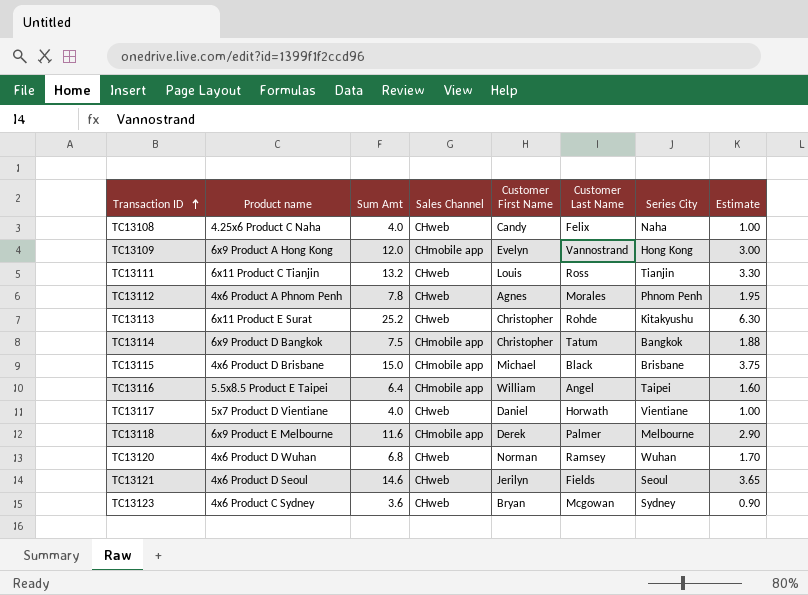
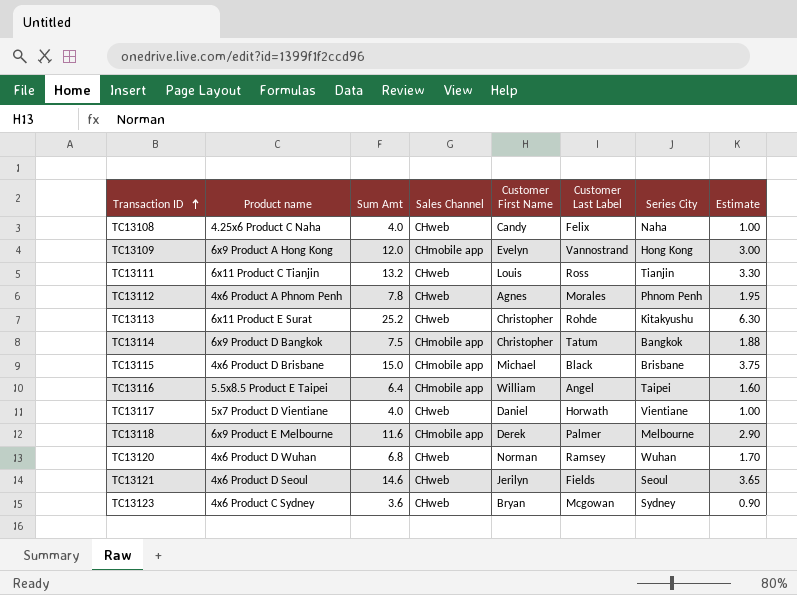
column name: Customer Last Name -> Customer Last Label

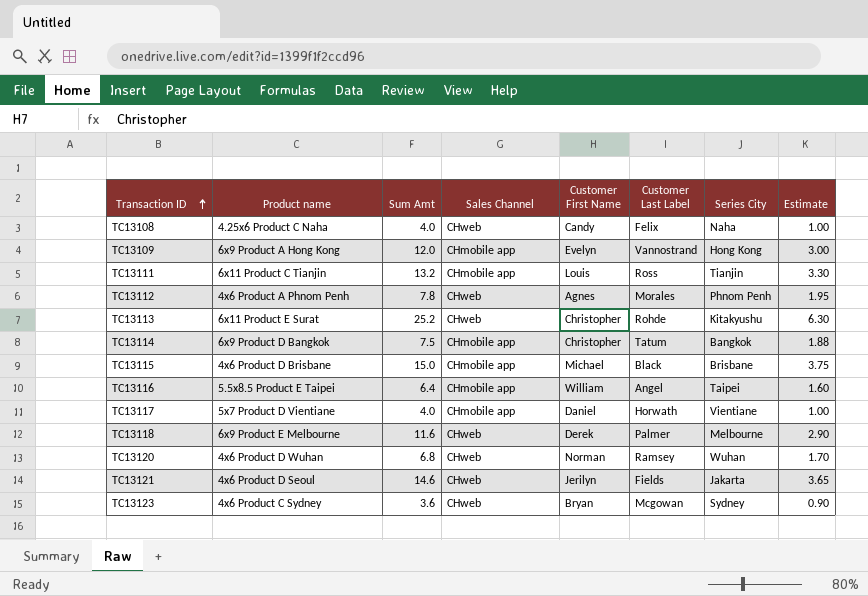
TC13111 | Sales Channel: CHweb -> CHmobile app
TC13117 | Sales Channel: CHweb -> CHmobile app
TC13118 | Sales Channel: CHmobile app -> CHweb
TC13121 | Series City: Seoul -> Jakarta

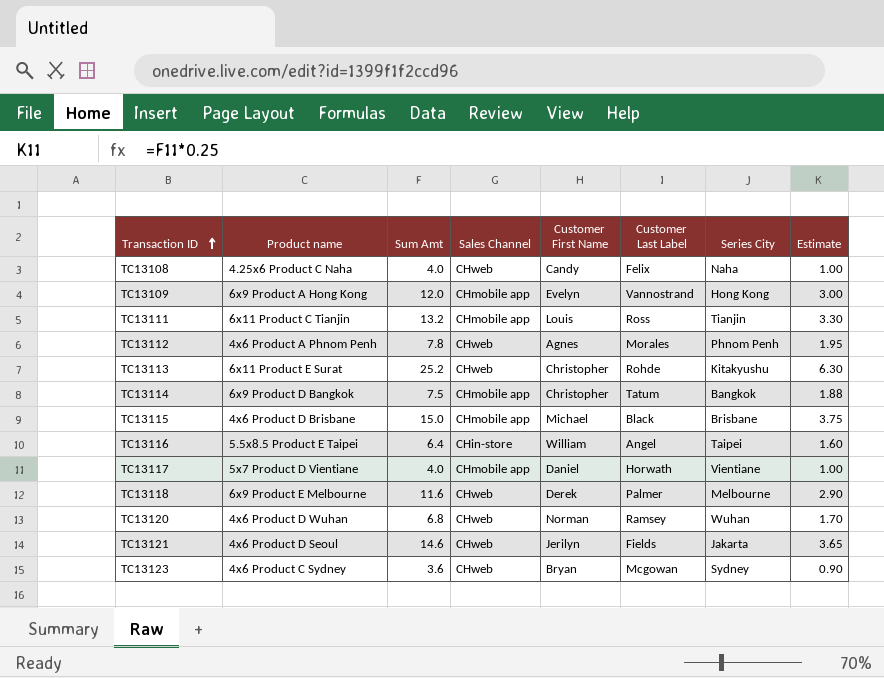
TC13116 | Sales Channel: CHmobile app -> CHin-store

